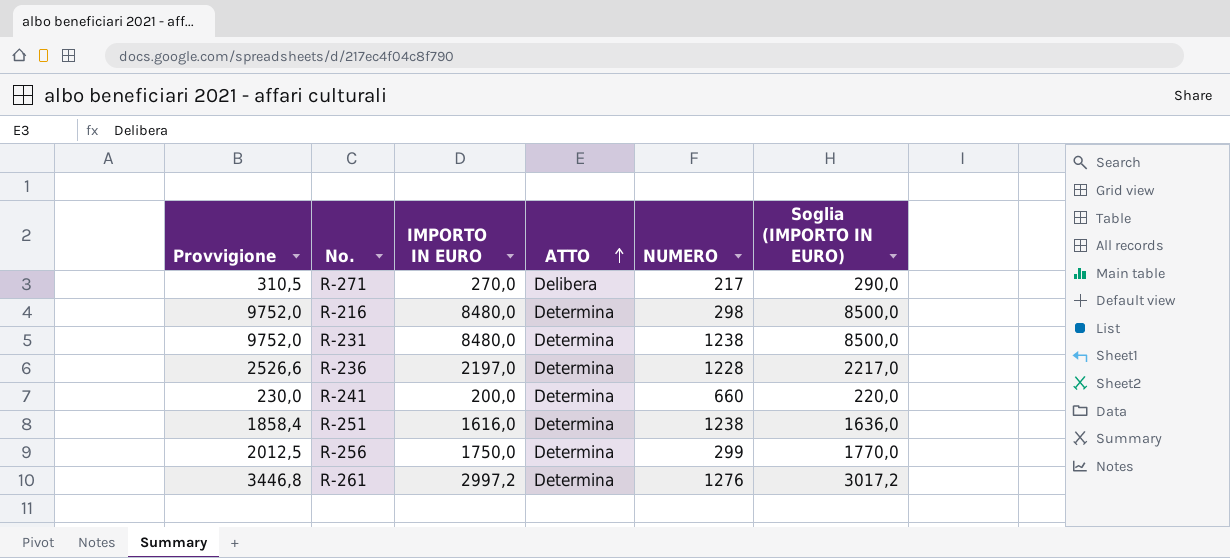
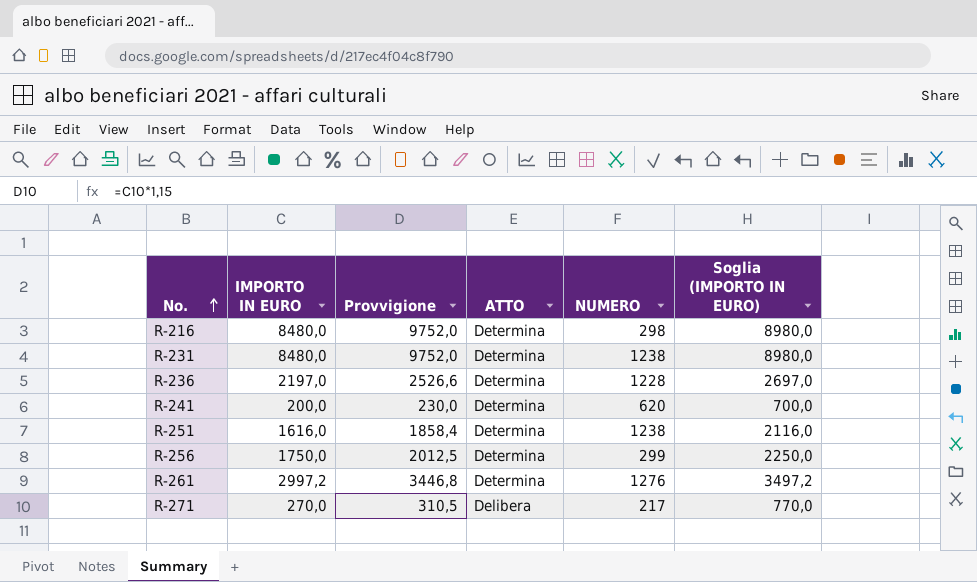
row order: ATTO ascending -> No. ascending
column Provvigione | position: 1 -> 3
column Soglia (IMPORTO IN EURO) | formula: [IMPORTO IN EURO] + 20 -> [IMPORTO IN EURO] + 500
R-241 | NUMERO: 660 -> 620

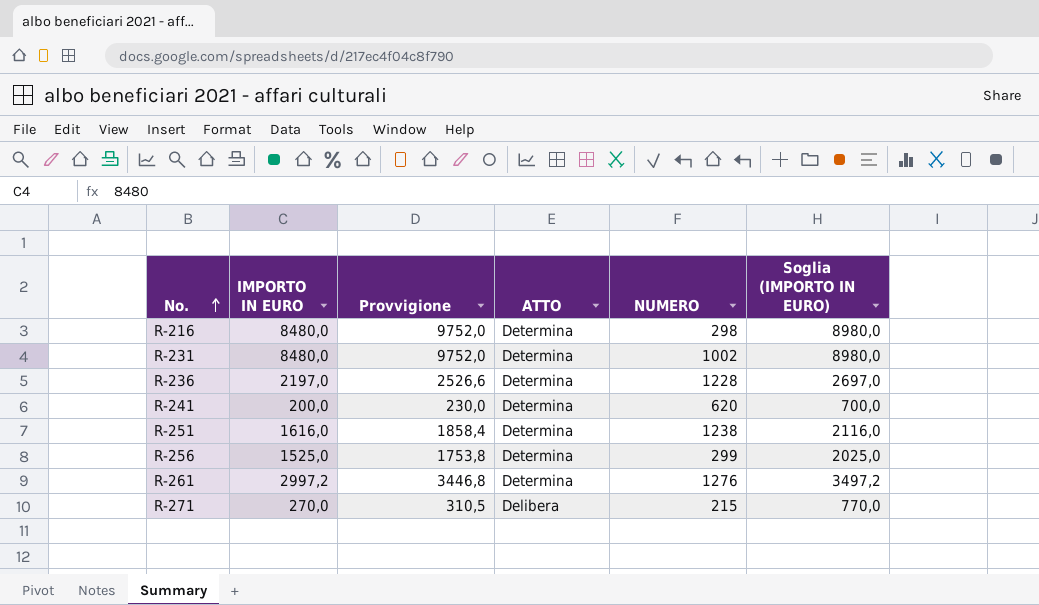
R-231 | NUMERO: 1238 -> 1002
R-256 | IMPORTO IN EURO: 1750,0 -> 1525,0
R-256 | Provvigione: 2012,5 -> 1753,8
R-256 | Soglia (IMPORTO IN EURO): 2250,0 -> 2025,0
R-271 | NUMERO: 217 -> 215

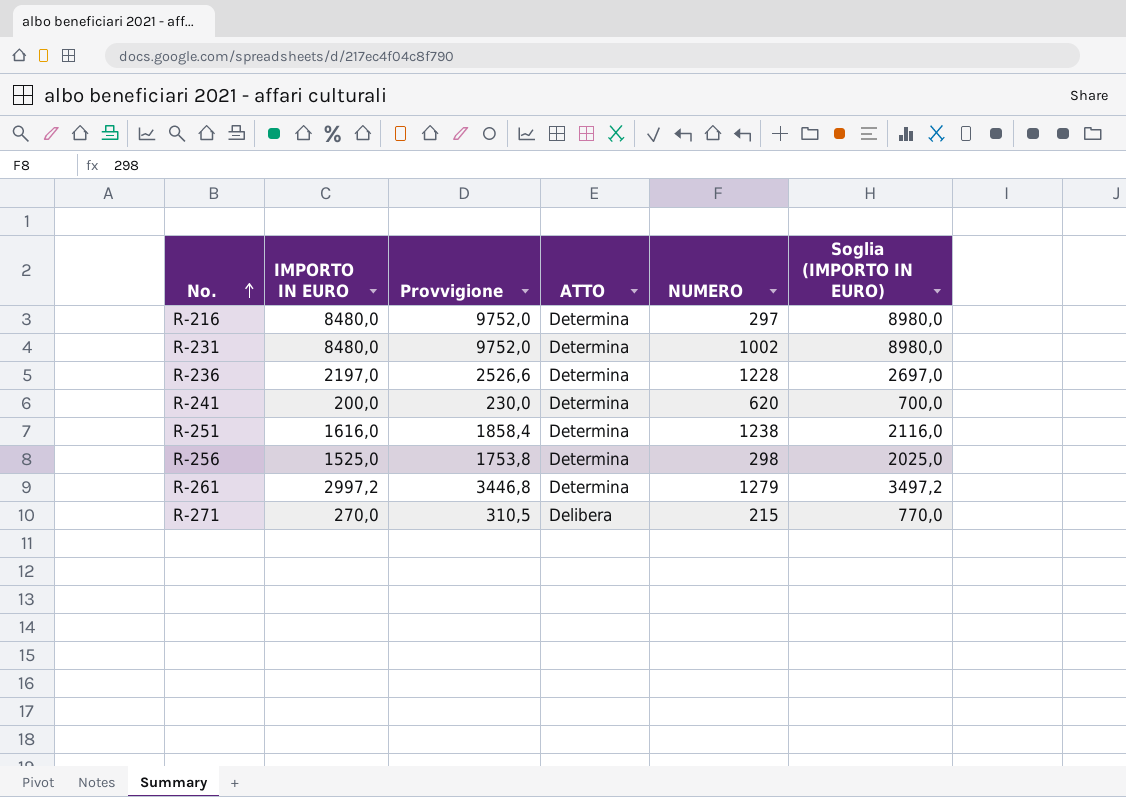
R-216 | NUMERO: 298 -> 297
R-256 | NUMERO: 299 -> 298
R-261 | NUMERO: 1276 -> 1279

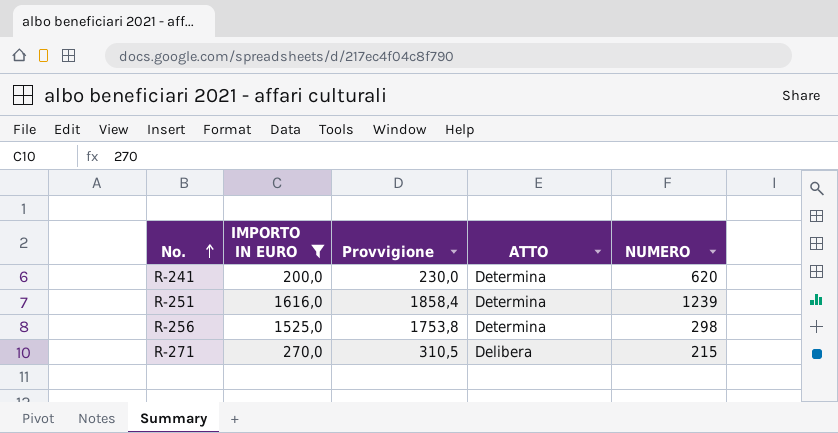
filter: none -> IMPORTO IN EURO <= 1616,0
column Soglia (IMPORTO IN EURO) | formula: [IMPORTO IN EURO] + 500 -> none
R-251 | NUMERO: 1238 -> 1239

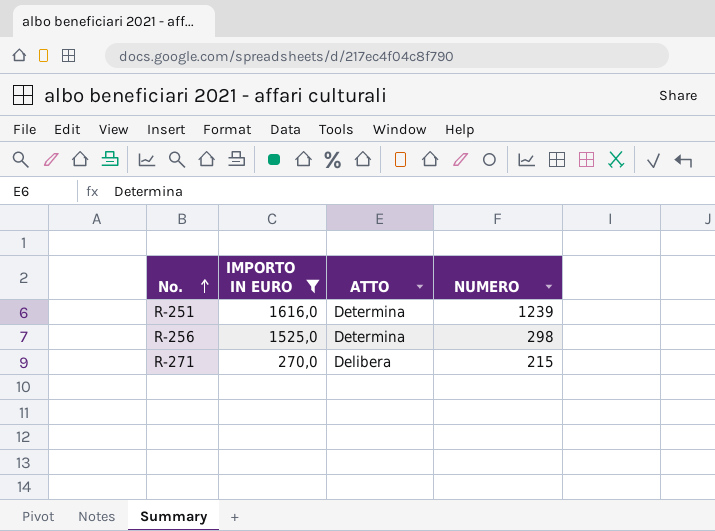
column Provvigione | formula: [IMPORTO IN EURO] * 1,15 -> none
row R-241: 200,0 | 230,0 | Determina | 620 -> none

